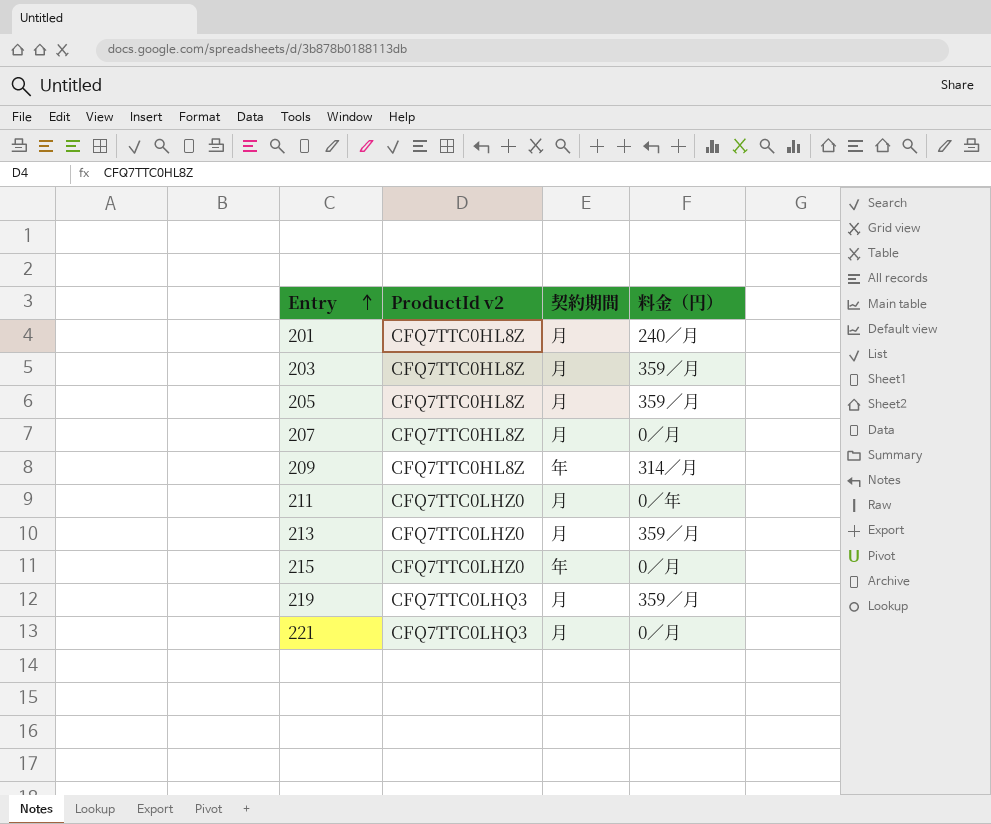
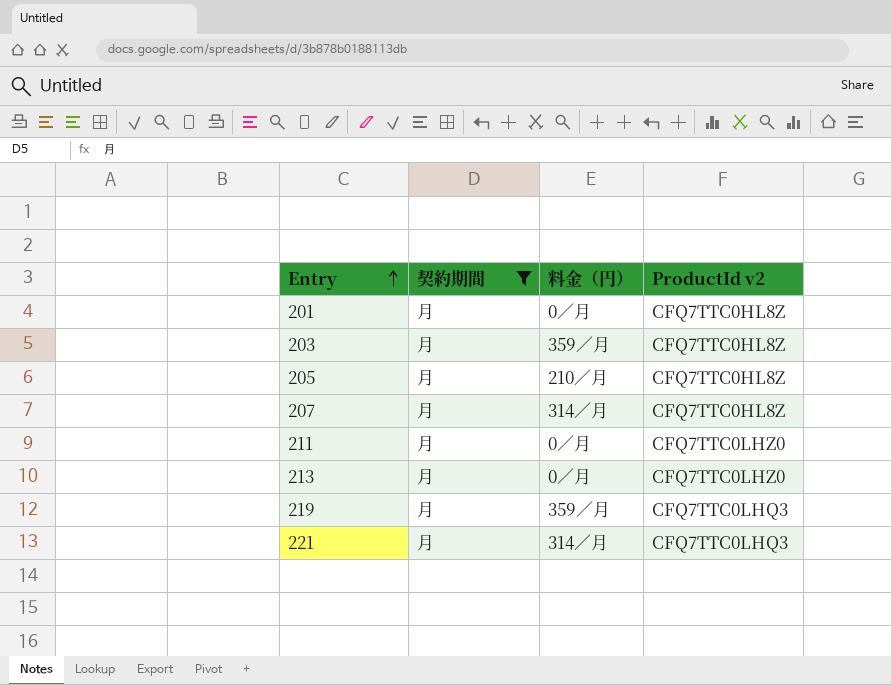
filter: none -> 契約期間 = 月
column ProductId v2 | position: 2 -> 4
201 | 料金（円）: 240／月 -> 0／月
205 | 料金（円）: 359／月 -> 210／月
207 | 料金（円）: 0／月 -> 314／月
211 | 料金（円）: 0／年 -> 0／月
213 | 料金（円）: 359／月 -> 0／月
221 | 料金（円）: 0／月 -> 314／月

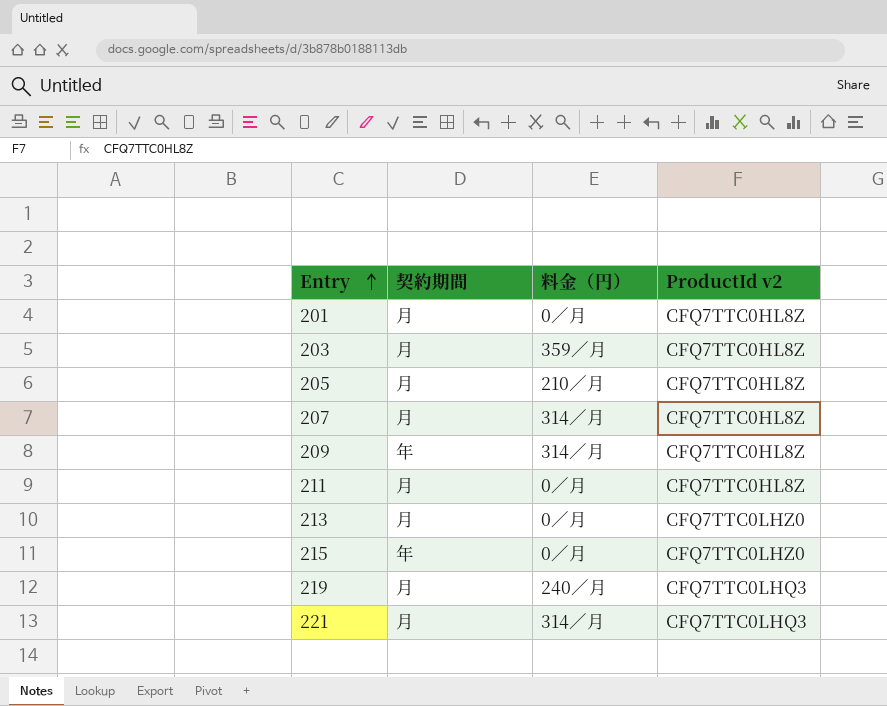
filter: 契約期間 = 月 -> none
211 | ProductId v2: CFQ7TTC0LHZ0 -> CFQ7TTC0HL8Z
219 | 料金（円）: 359／月 -> 240／月

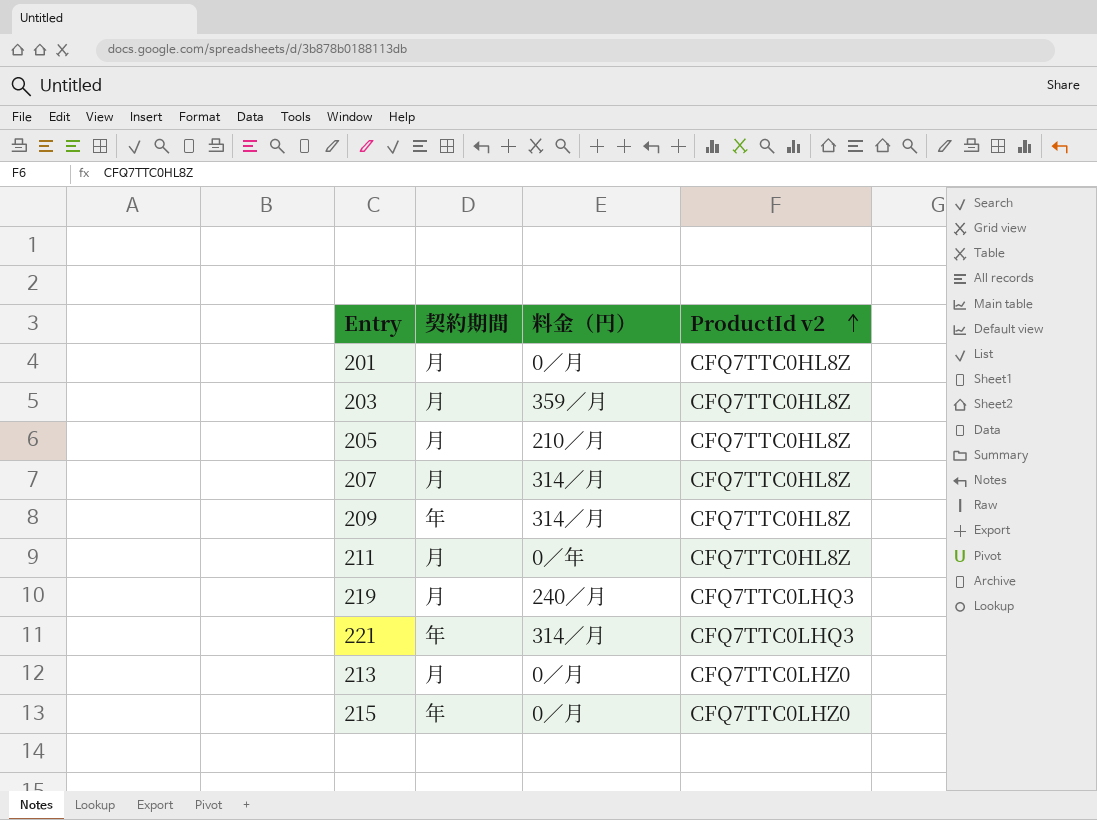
row order: Entry ascending -> ProductId v2 ascending
211 | 料金（円）: 0／月 -> 0／年
221 | 契約期間: 月 -> 年

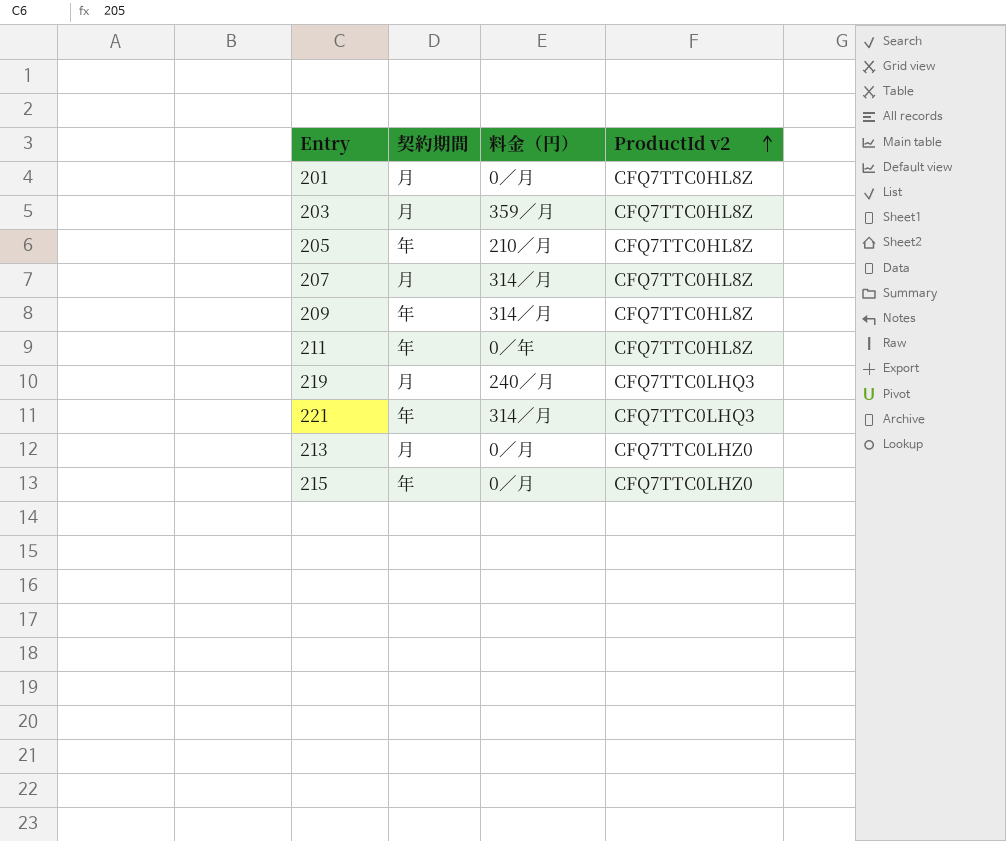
205 | 契約期間: 月 -> 年
211 | 契約期間: 月 -> 年

